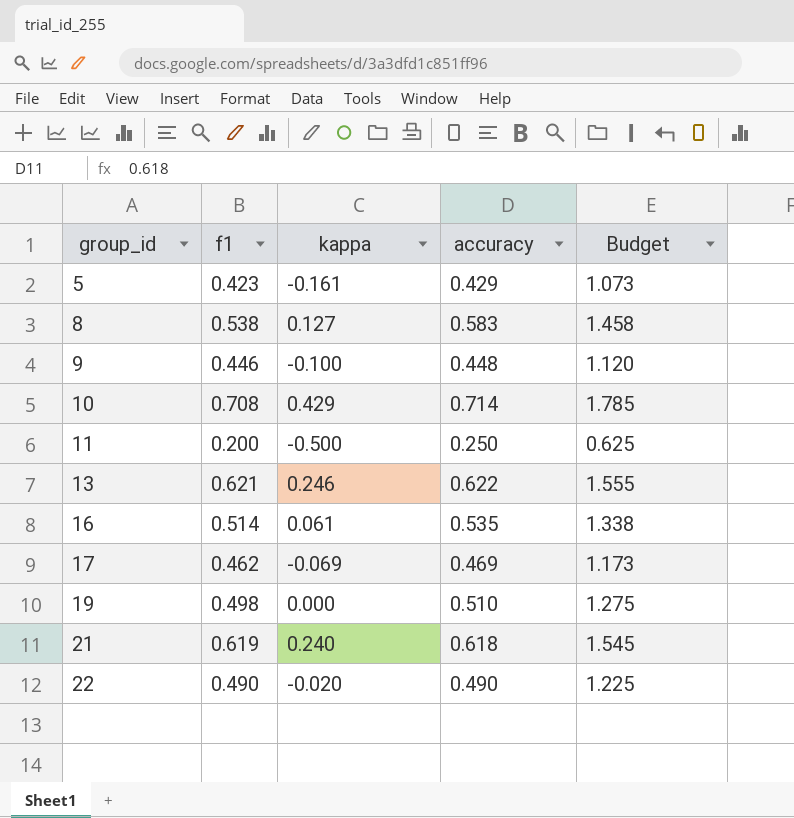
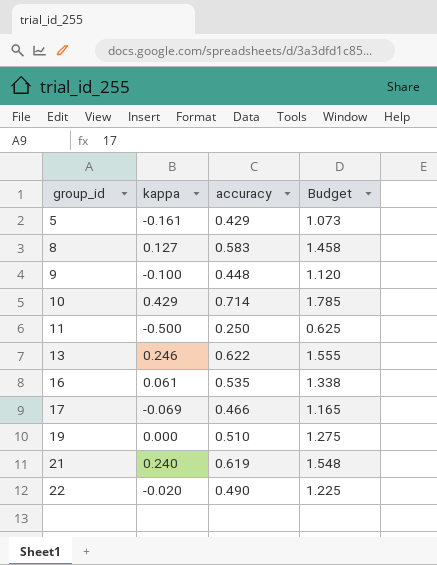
column f1 | position: 2 -> none
17 | accuracy: 0.469 -> 0.466
17 | Budget: 1.173 -> 1.165
21 | accuracy: 0.618 -> 0.619
21 | Budget: 1.545 -> 1.548

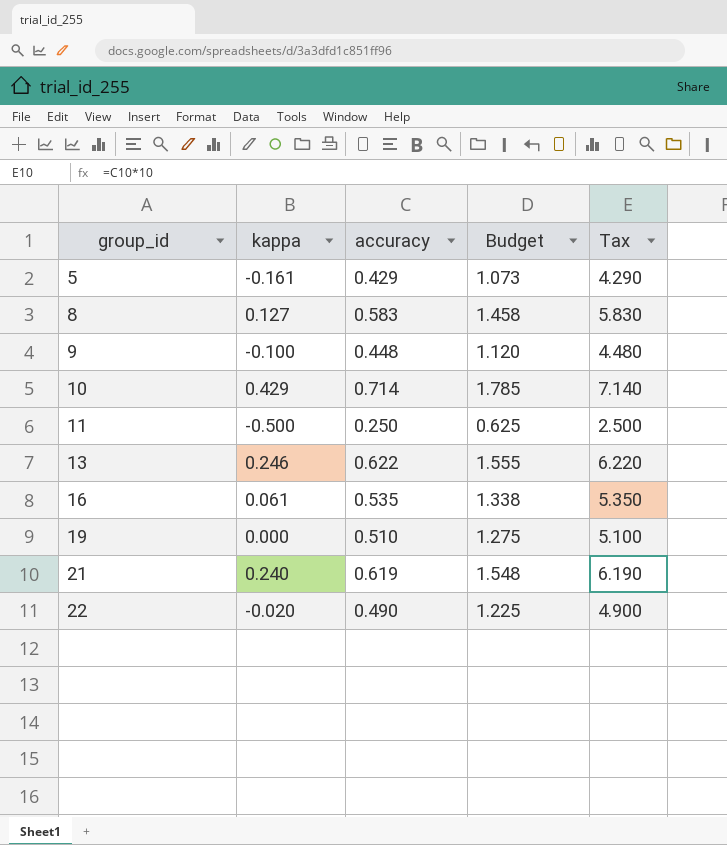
column Tax | formula: none -> [accuracy] * 10
row 17: -0.069 | 0.466 | 1.165 -> none

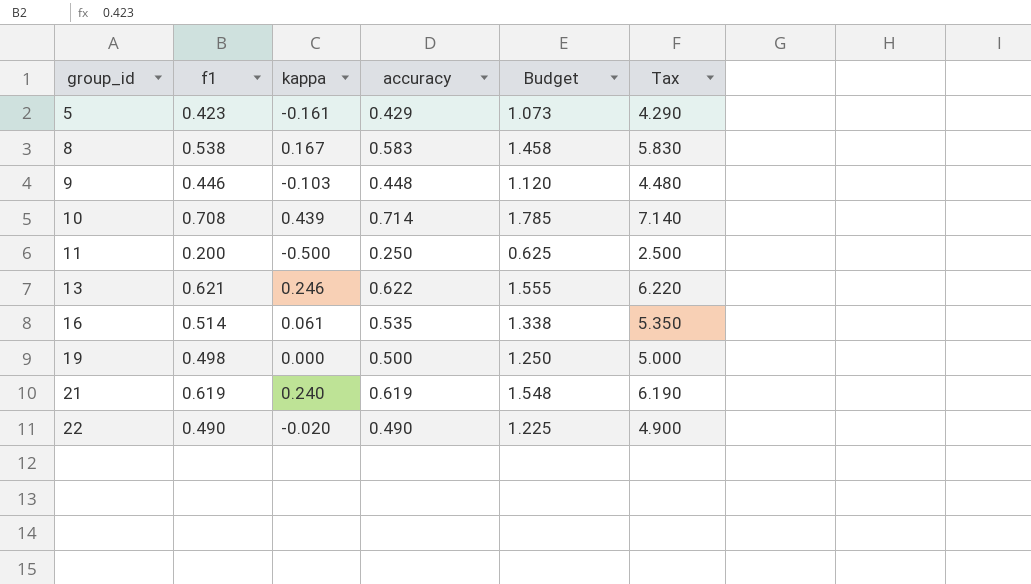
column f1 | position: none -> 2
8 | kappa: 0.127 -> 0.167
9 | kappa: -0.100 -> -0.103
10 | kappa: 0.429 -> 0.439
19 | accuracy: 0.510 -> 0.500
19 | Budget: 1.275 -> 1.250
19 | Tax: 5.100 -> 5.000

